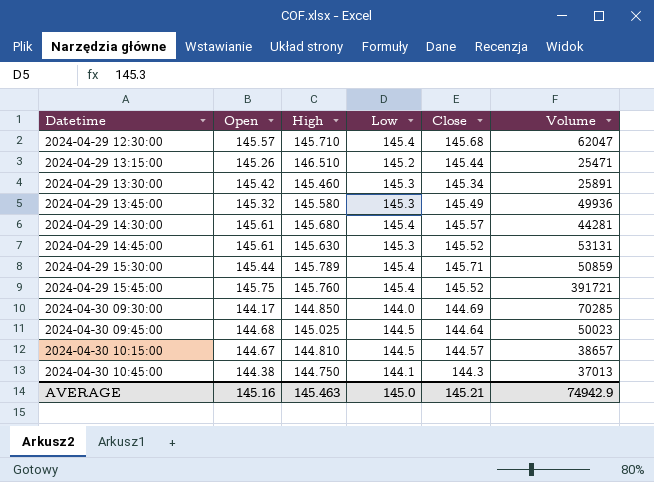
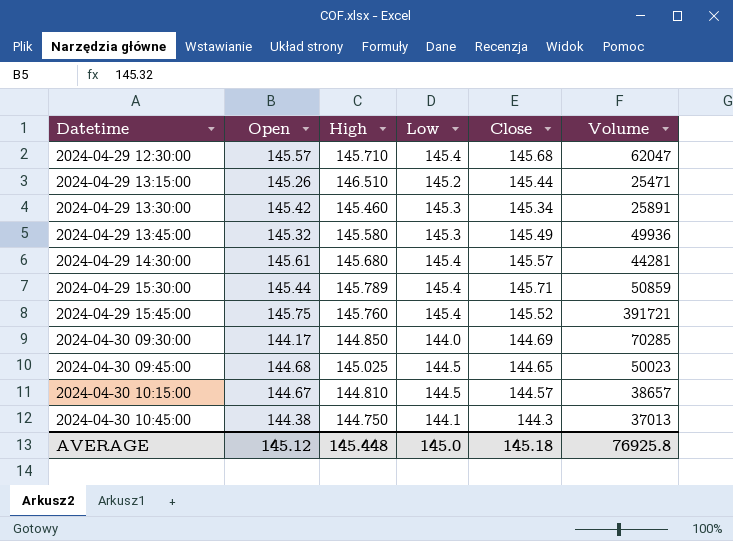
row 2024-04-29 14:45:00: 145.61 | 145.630 | 145.3 | 145.52 | 53131 -> none
2024-04-30 09:45:00 | Close: 144.64 -> 144.65
AVERAGE | Open: 145.16 -> 145.12
AVERAGE | High: 145.463 -> 145.448
AVERAGE | Close: 145.21 -> 145.18
AVERAGE | Volume: 74942.9 -> 76925.8

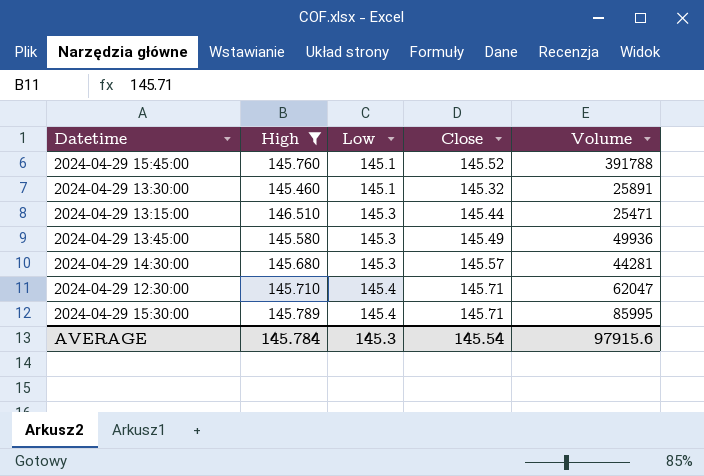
filter: none -> High >= 145.460
row order: Datetime ascending -> Low ascending
column Open | position: 2 -> none
2024-04-29 15:45:00 | Low: 145.4 -> 145.1
2024-04-29 15:45:00 | Volume: 391721 -> 391788
2024-04-29 13:30:00 | Low: 145.3 -> 145.1
2024-04-29 13:30:00 | Close: 145.34 -> 145.32
2024-04-29 13:15:00 | Low: 145.2 -> 145.3
2024-04-29 14:30:00 | Low: 145.4 -> 145.3
2024-04-29 12:30:00 | Close: 145.68 -> 145.71
2024-04-29 15:30:00 | Volume: 50859 -> 85995
AVERAGE | High: 145.448 -> 145.784
AVERAGE | Low: 145.0 -> 145.3
AVERAGE | Close: 145.18 -> 145.54
AVERAGE | Volume: 76925.8 -> 97915.6

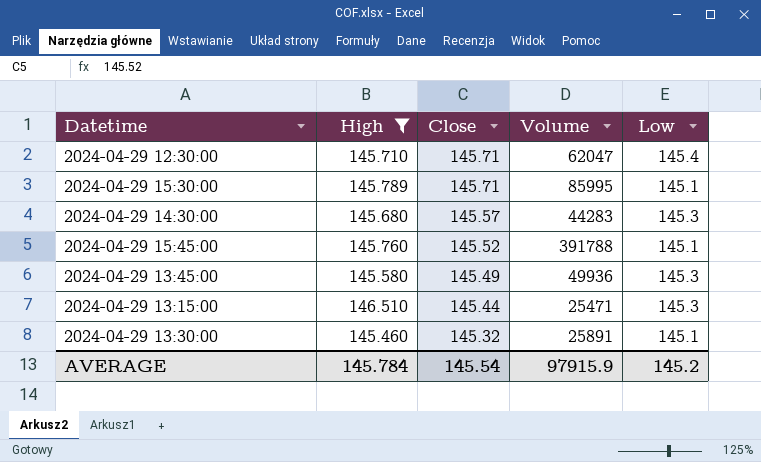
row order: Low ascending -> Close descending
column Low | position: 3 -> 5
2024-04-29 15:30:00 | Low: 145.4 -> 145.1
2024-04-29 14:30:00 | Volume: 44281 -> 44283
AVERAGE | Volume: 97915.6 -> 97915.9
AVERAGE | Low: 145.3 -> 145.2

